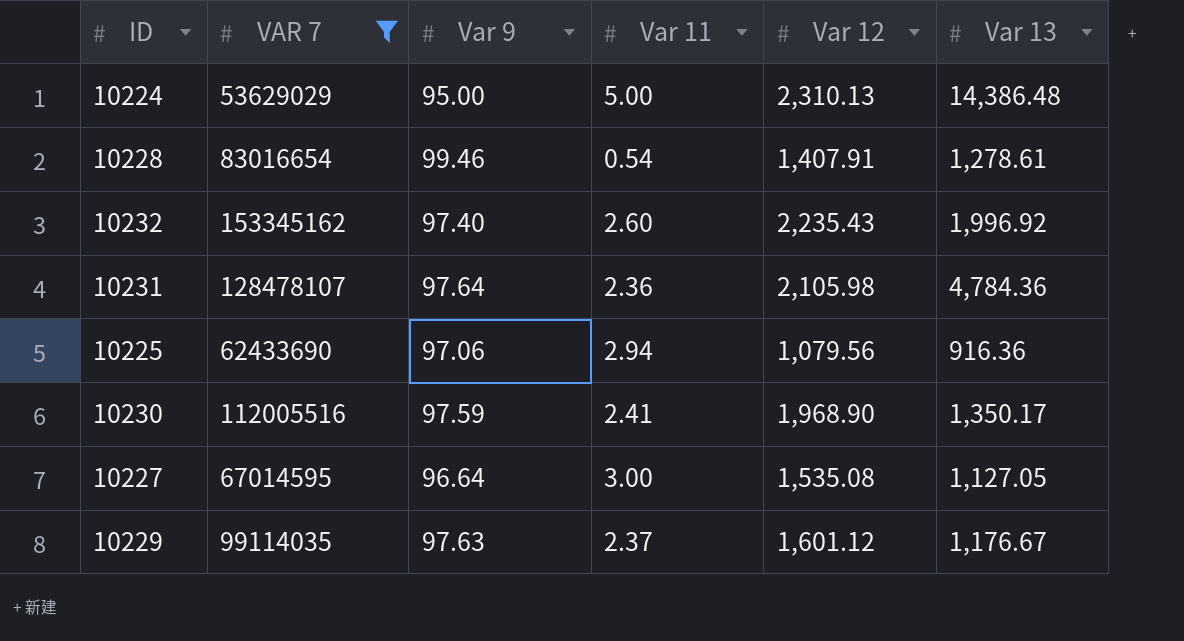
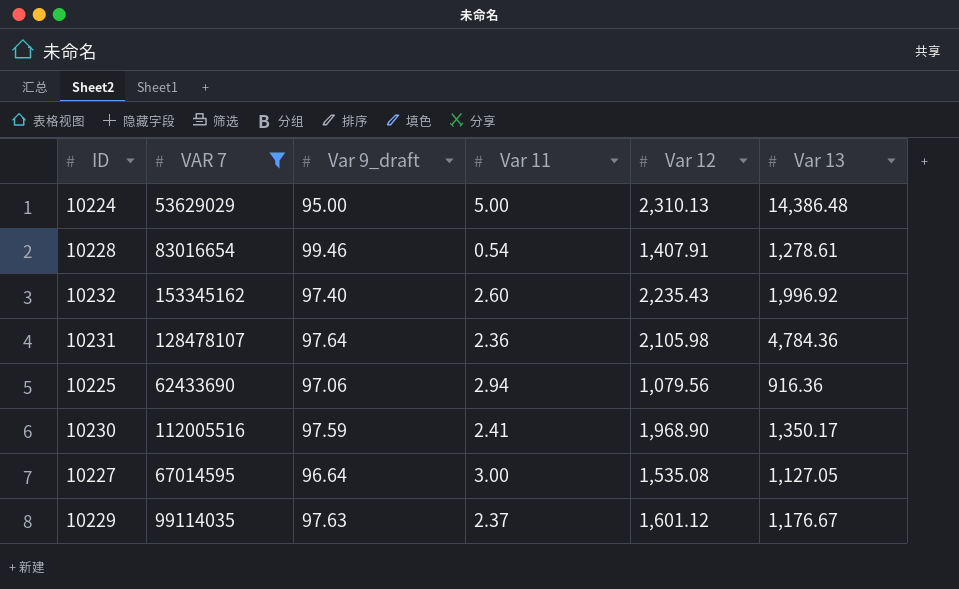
column name: Var 9 -> Var 9_draft

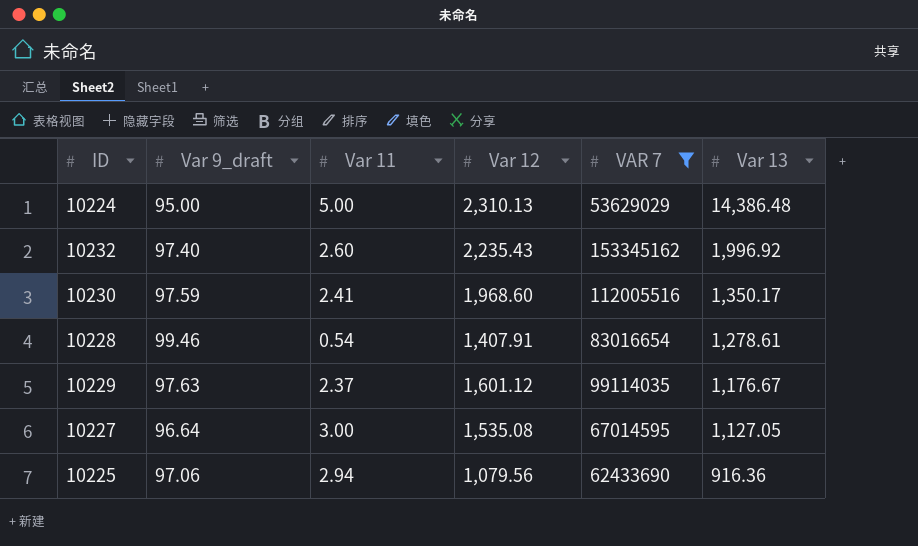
row order: none -> Var 13 descending
column VAR 7 | position: 2 -> 5
row 10231: 128478107 | 97.64 | 2.36 | 2,105.98 | 4,784.36 -> none
10230 | Var 12: 1,968.90 -> 1,968.60

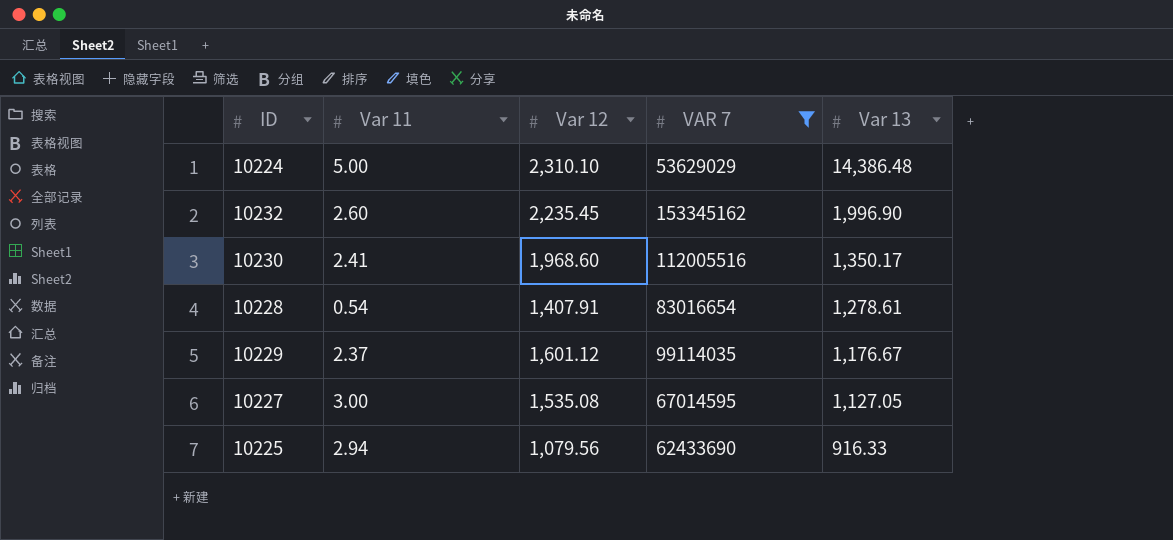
column Var 9_draft | position: 2 -> none
10224 | Var 12: 2,310.13 -> 2,310.10
10232 | Var 12: 2,235.43 -> 2,235.45
10232 | Var 13: 1,996.92 -> 1,996.90
10225 | Var 13: 916.36 -> 916.33

